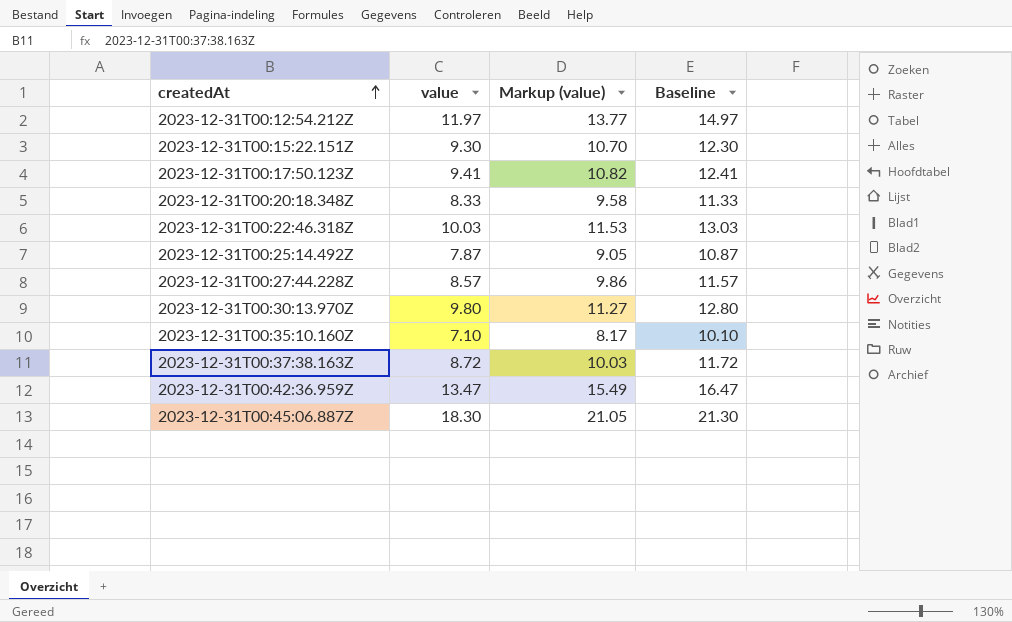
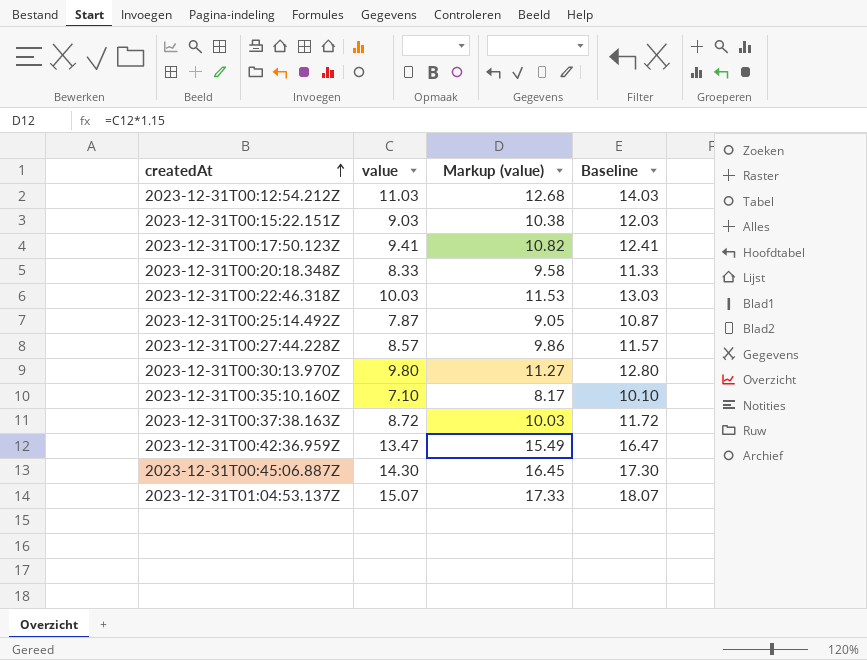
2023-12-31T00:12:54.212Z | value: 11.97 -> 11.03
2023-12-31T00:12:54.212Z | Markup (value): 13.77 -> 12.68
2023-12-31T00:12:54.212Z | Baseline: 14.97 -> 14.03
2023-12-31T00:15:22.151Z | value: 9.30 -> 9.03
2023-12-31T00:15:22.151Z | Markup (value): 10.70 -> 10.38
2023-12-31T00:15:22.151Z | Baseline: 12.30 -> 12.03
2023-12-31T00:45:06.887Z | value: 18.30 -> 14.30
2023-12-31T00:45:06.887Z | Markup (value): 21.05 -> 16.45
2023-12-31T00:45:06.887Z | Baseline: 21.30 -> 17.30
row 2023-12-31T01:04:53.137Z: none -> 15.07 | 17.33 | 18.07

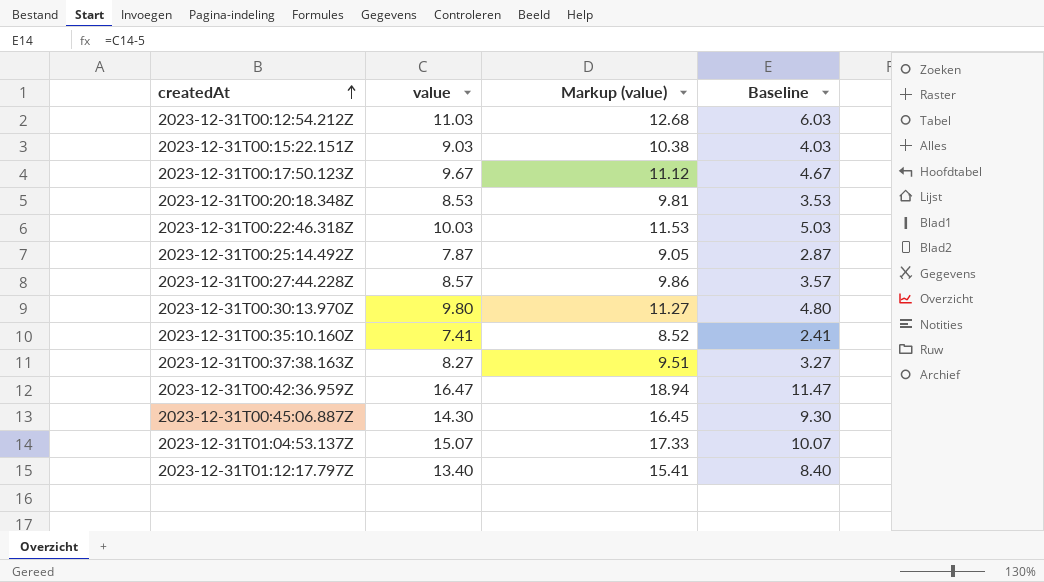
column Baseline | formula: [value] + 3 -> [value] - 5
2023-12-31T00:17:50.123Z | value: 9.41 -> 9.67
2023-12-31T00:17:50.123Z | Markup (value): 10.82 -> 11.12
2023-12-31T00:20:18.348Z | value: 8.33 -> 8.53
2023-12-31T00:20:18.348Z | Markup (value): 9.58 -> 9.81
2023-12-31T00:35:10.160Z | value: 7.10 -> 7.41
2023-12-31T00:35:10.160Z | Markup (value): 8.17 -> 8.52
2023-12-31T00:37:38.163Z | value: 8.72 -> 8.27
2023-12-31T00:37:38.163Z | Markup (value): 10.03 -> 9.51
2023-12-31T00:42:36.959Z | value: 13.47 -> 16.47
2023-12-31T00:42:36.959Z | Markup (value): 15.49 -> 18.94
row 2023-12-31T01:12:17.797Z: none -> 13.40 | 15.41 | 8.40

